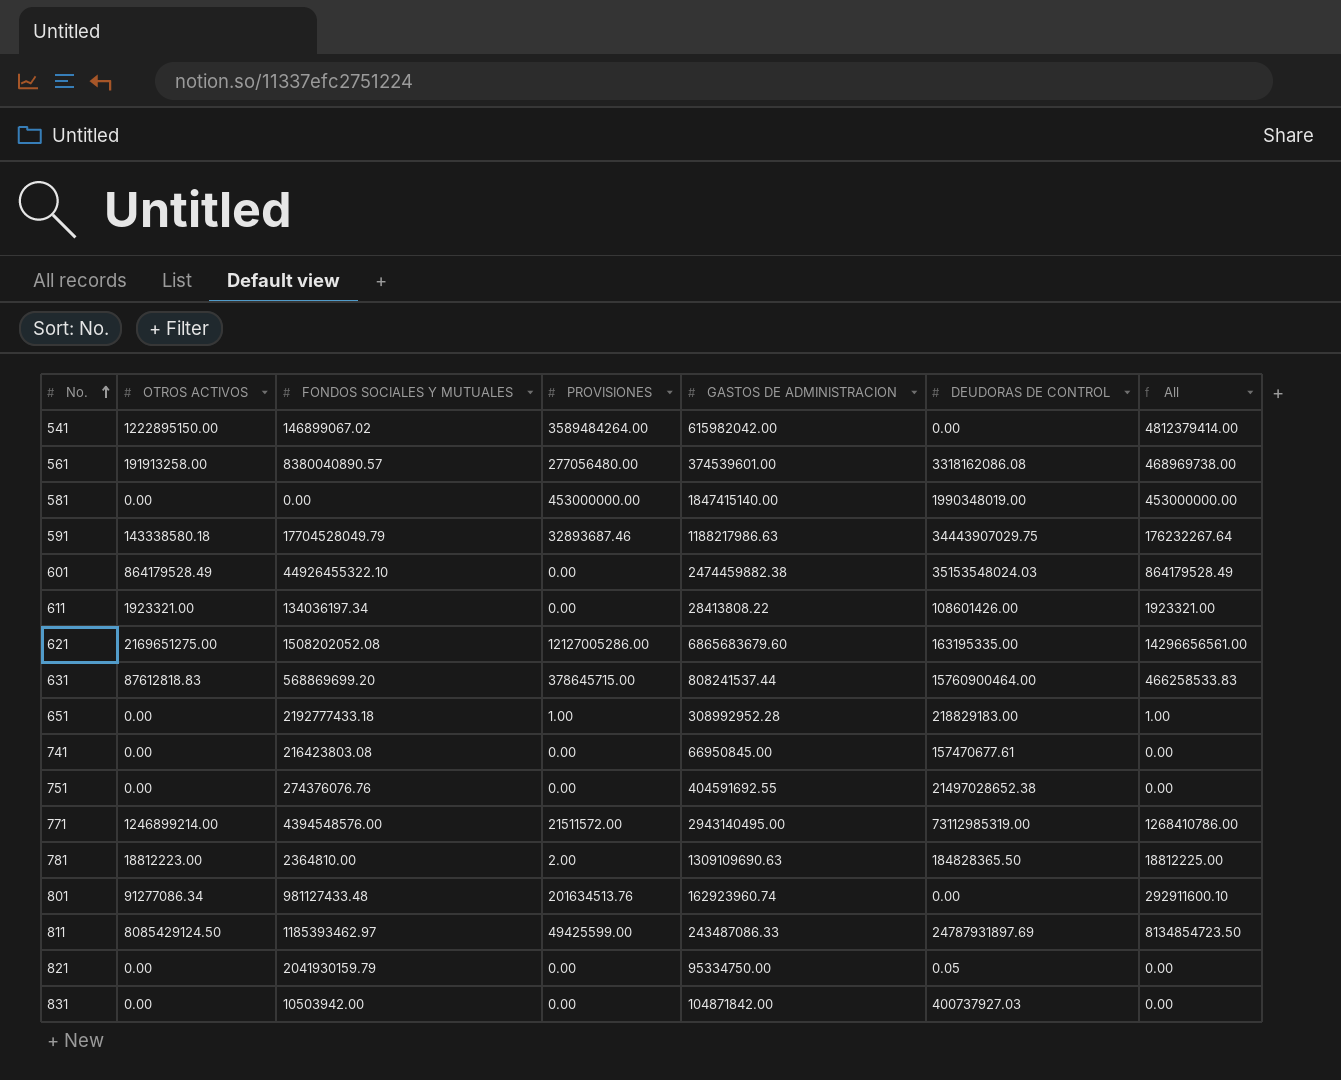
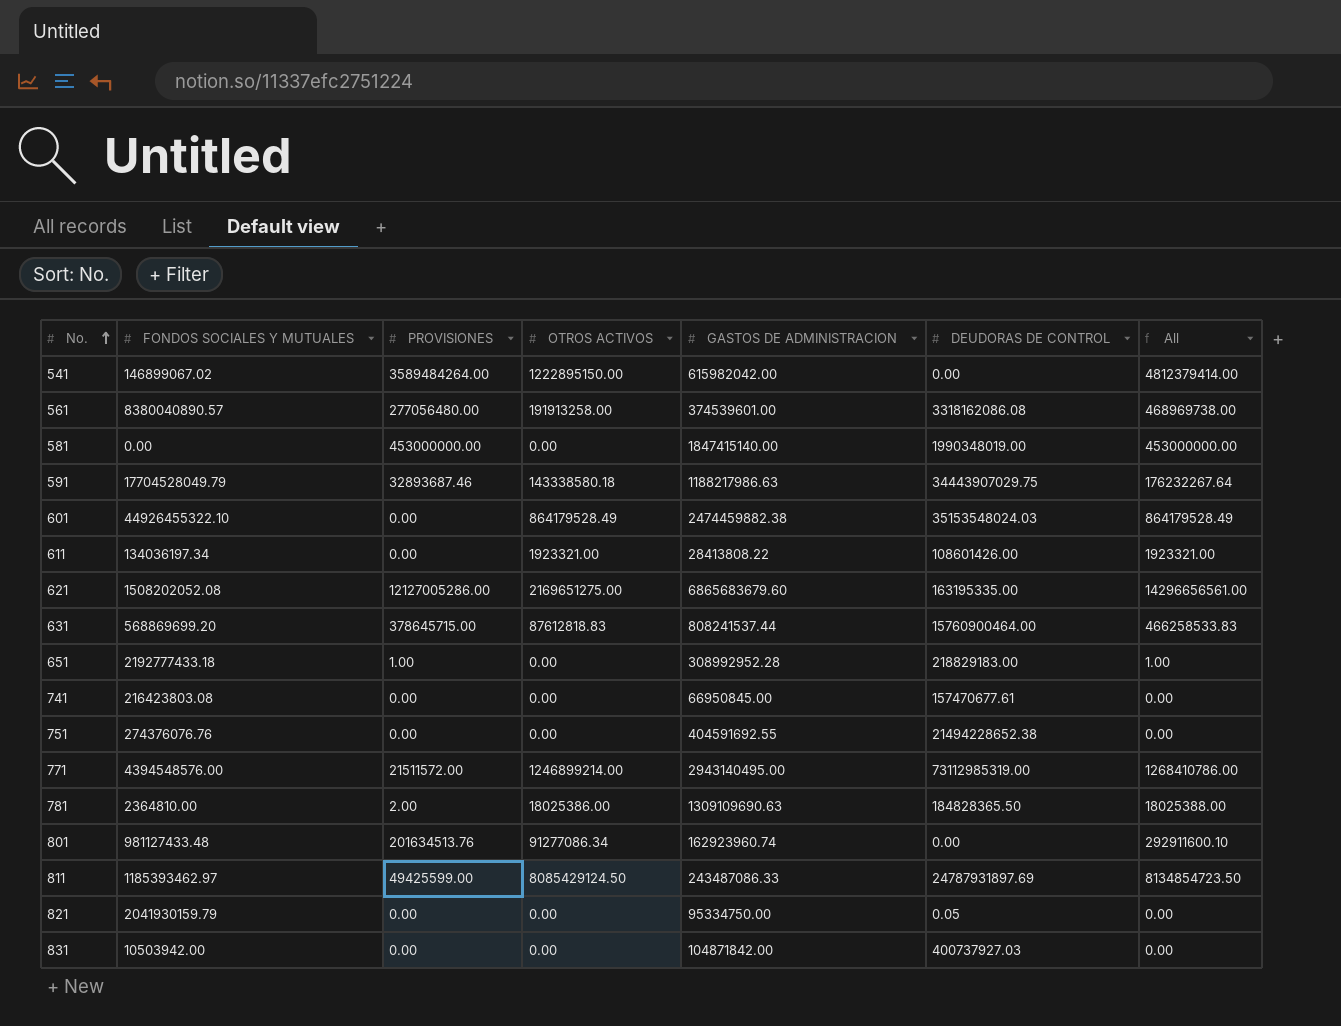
column OTROS ACTIVOS | position: 2 -> 4
751 | DEUDORAS DE CONTROL: 21497028652.38 -> 21494228652.38
781 | OTROS ACTIVOS: 18812223.00 -> 18025386.00
781 | All: 18812225.00 -> 18025388.00

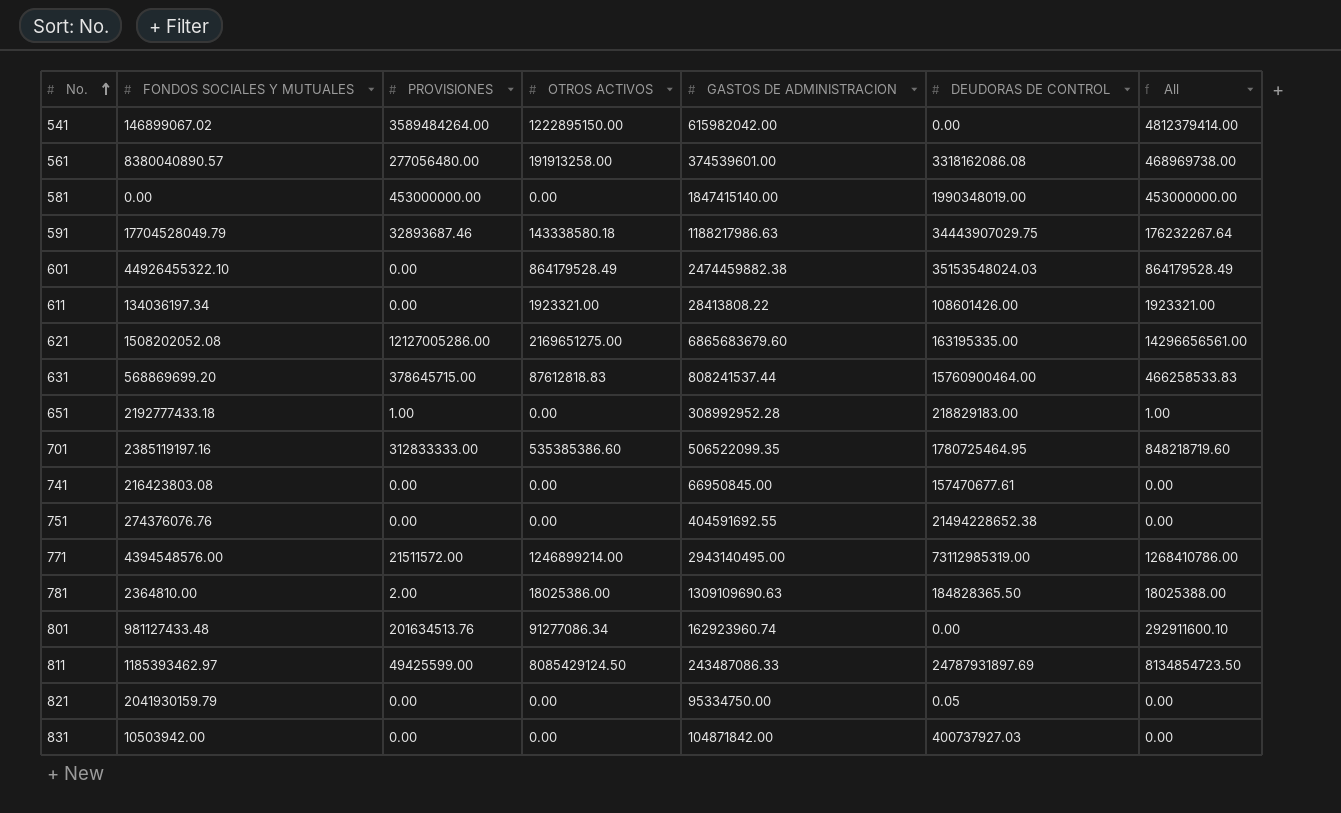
row 701: none -> 2385119197.16 | 312833333.00 | 535385386.60 | 506522099.35 | 1780725464.95 | 848218719.60

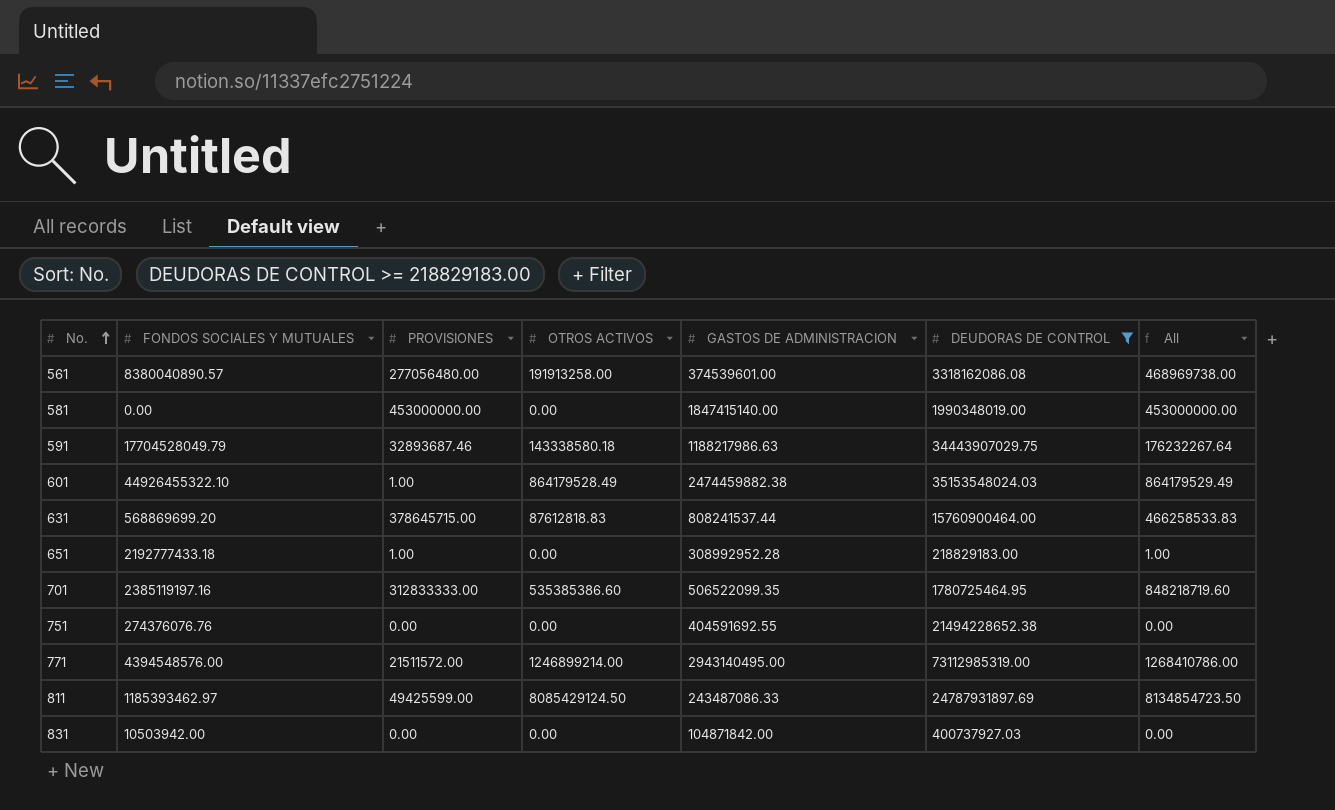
filter: none -> DEUDORAS DE CONTROL >= 218829183.00
601 | PROVISIONES: 0.00 -> 1.00
601 | All: 864179528.49 -> 864179529.49

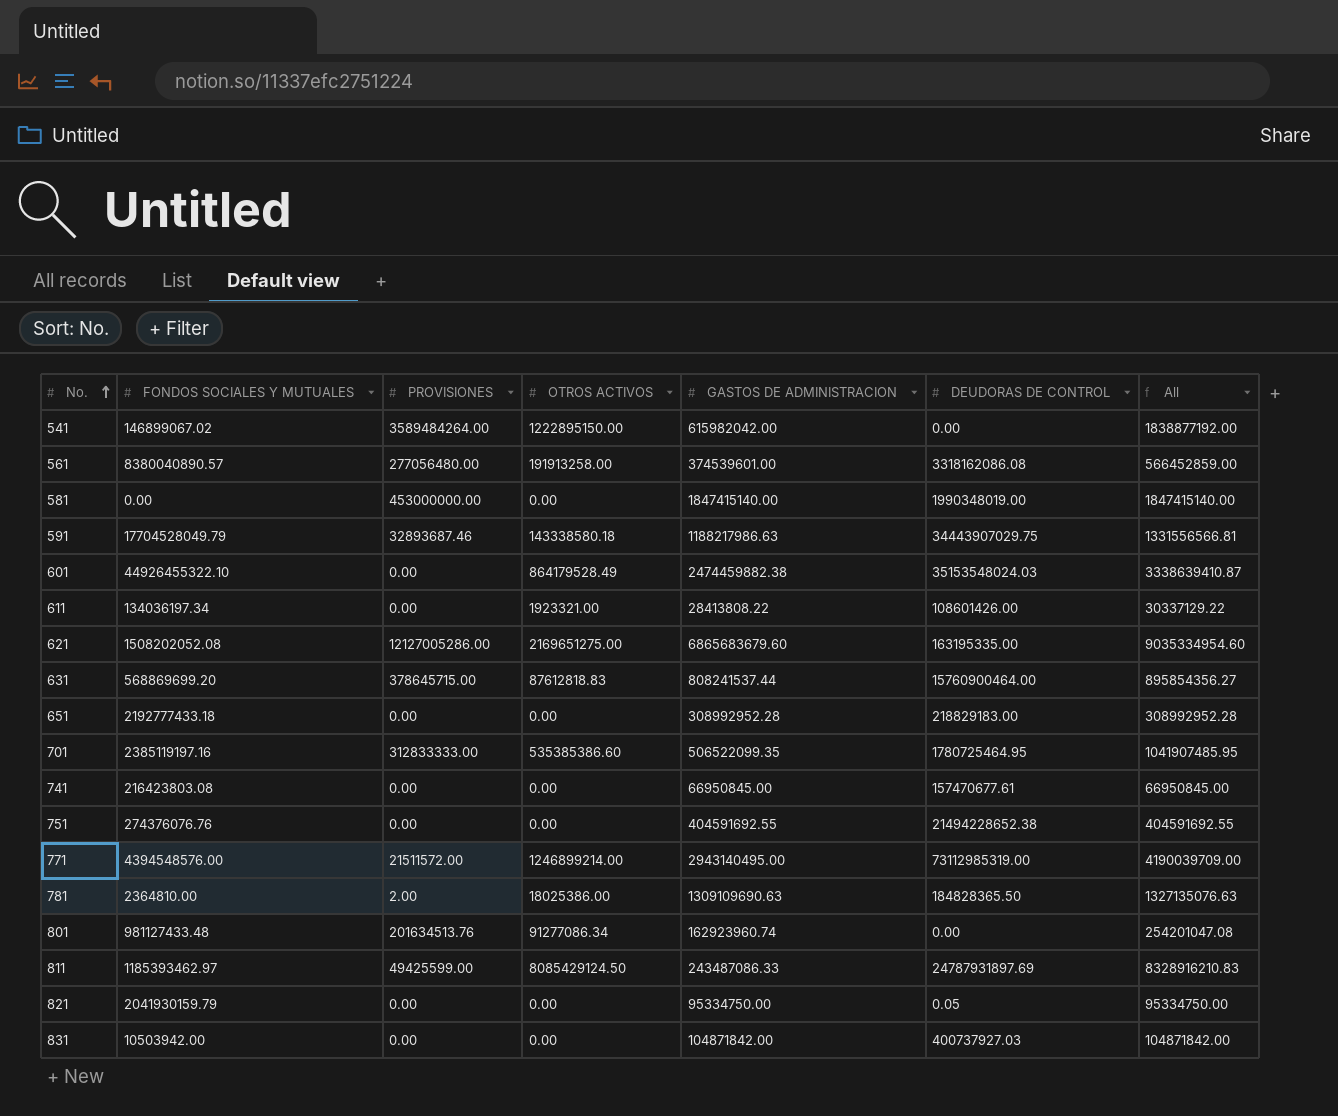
filter: DEUDORAS DE CONTROL >= 218829183.00 -> none
column All | formula: [PROVISIONES] + [OTROS ACTIVOS] -> [OTROS ACTIVOS] + [GASTOS DE ADMINISTRACION]
601 | PROVISIONES: 1.00 -> 0.00
651 | PROVISIONES: 1.00 -> 0.00

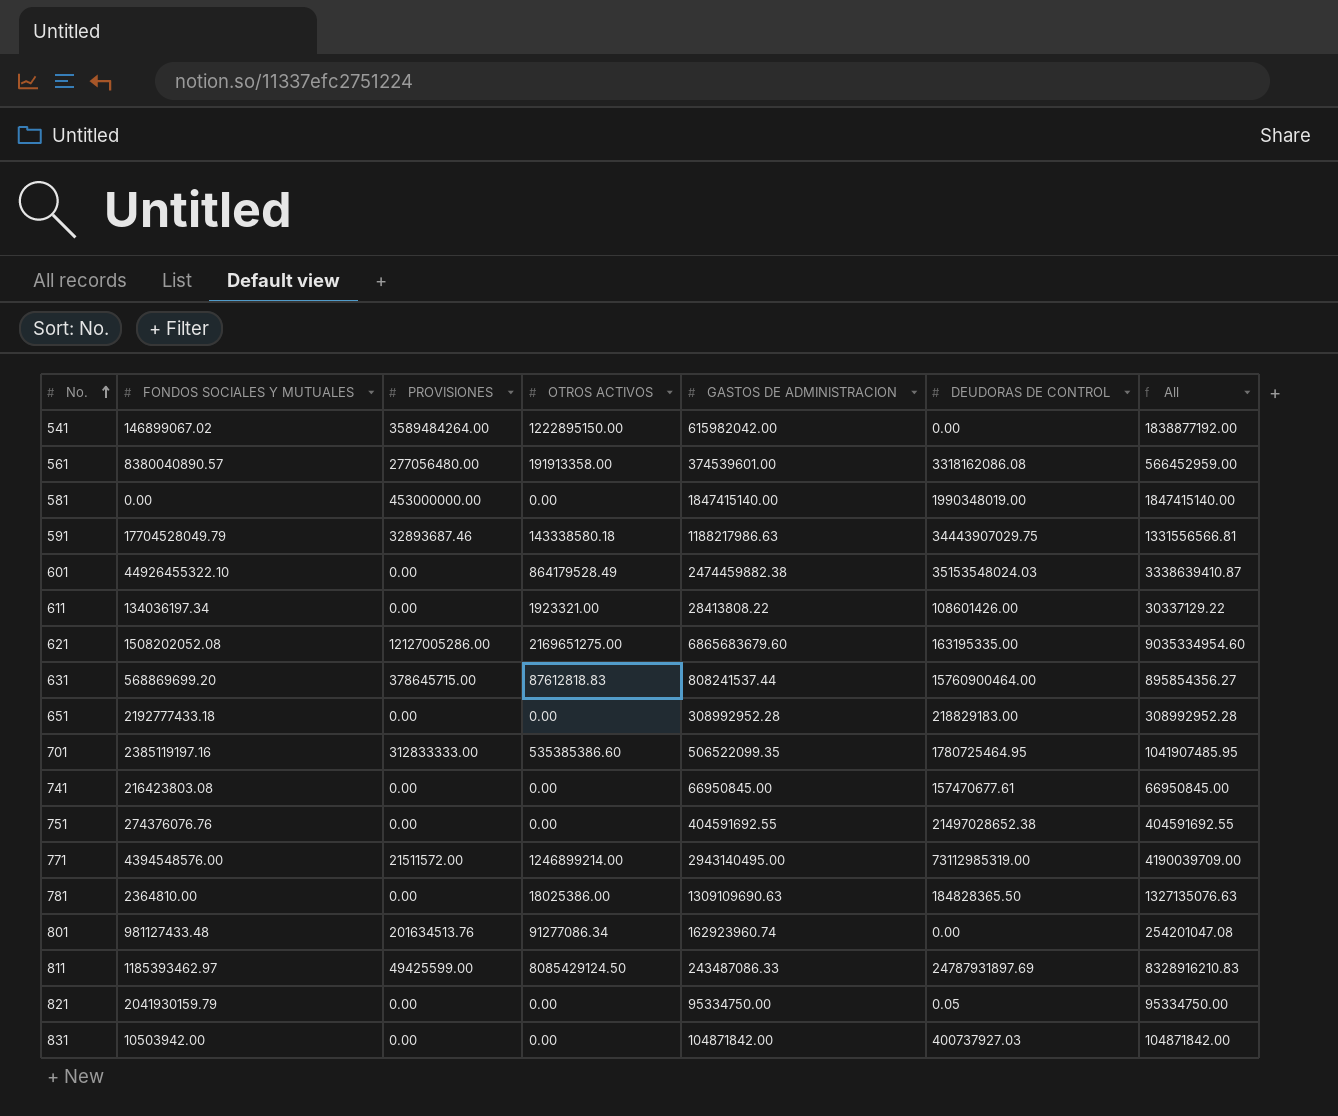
561 | OTROS ACTIVOS: 191913258.00 -> 191913358.00
561 | All: 566452859.00 -> 566452959.00
751 | DEUDORAS DE CONTROL: 21494228652.38 -> 21497028652.38
781 | PROVISIONES: 2.00 -> 0.00

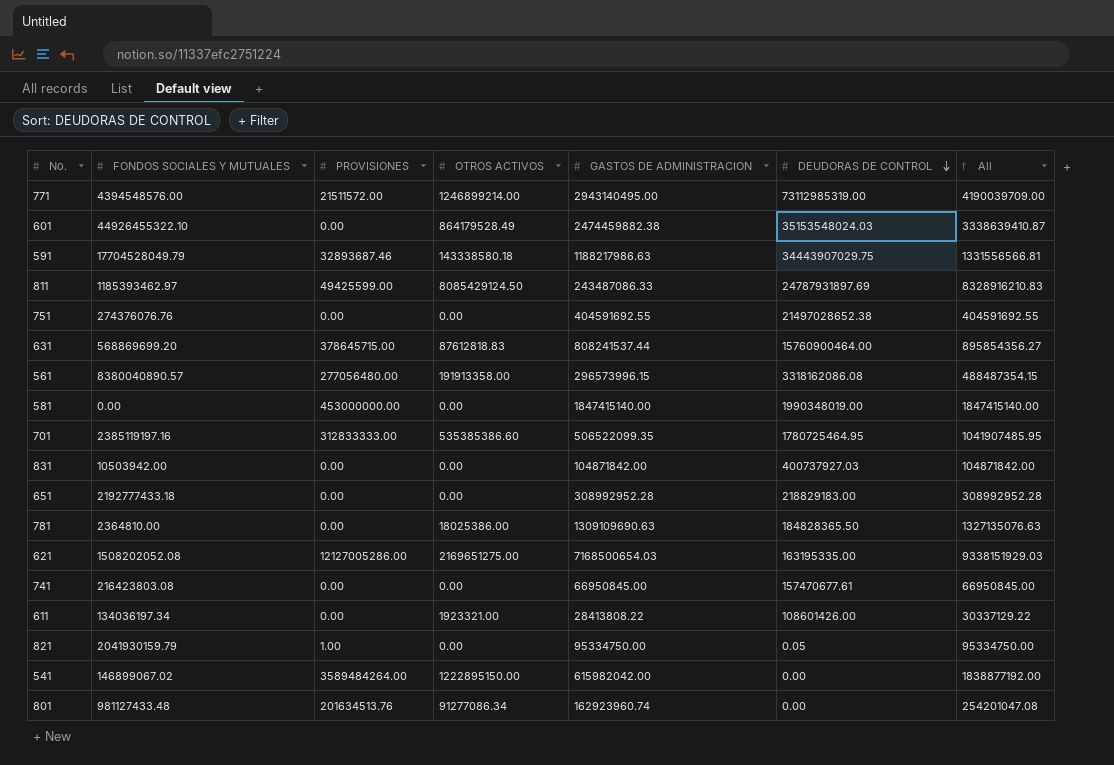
row order: No. ascending -> DEUDORAS DE CONTROL descending
561 | GASTOS DE ADMINISTRACION: 374539601.00 -> 296573996.15
561 | All: 566452959.00 -> 488487354.15
621 | GASTOS DE ADMINISTRACION: 6865683679.60 -> 7168500654.03
621 | All: 9035334954.60 -> 9338151929.03
821 | PROVISIONES: 0.00 -> 1.00

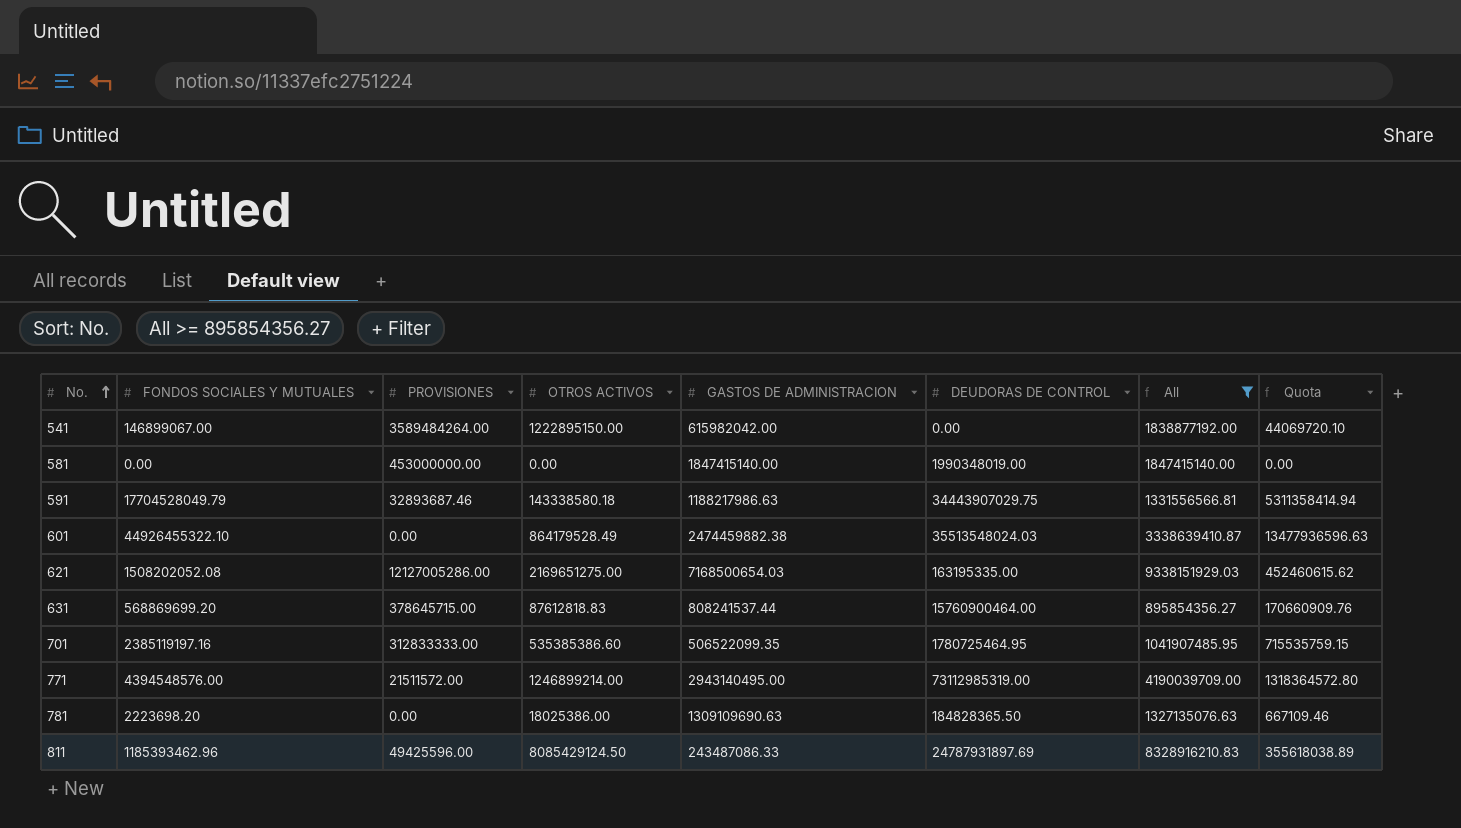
filter: none -> All >= 895854356.27
row order: DEUDORAS DE CONTROL descending -> No. ascending
column Quota | formula: none -> [FONDOS SOCIALES Y MUTUALES] * 0.3
541 | FONDOS SOCIALES Y MUTUALES: 146899067.02 -> 146899067.00
601 | DEUDORAS DE CONTROL: 35153548024.03 -> 35513548024.03
781 | FONDOS SOCIALES Y MUTUALES: 2364810.00 -> 2223698.20
811 | FONDOS SOCIALES Y MUTUALES: 1185393462.97 -> 1185393462.96
811 | PROVISIONES: 49425599.00 -> 49425596.00

